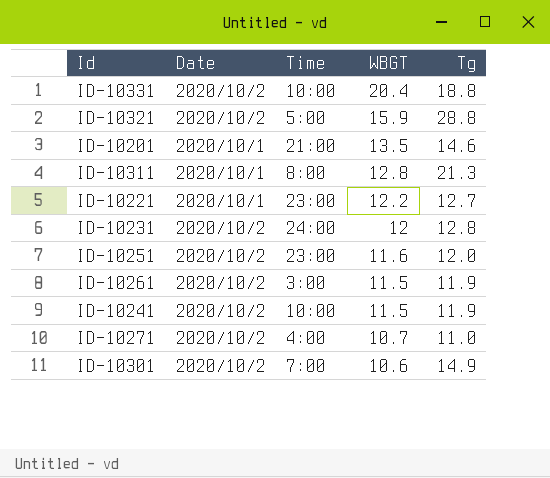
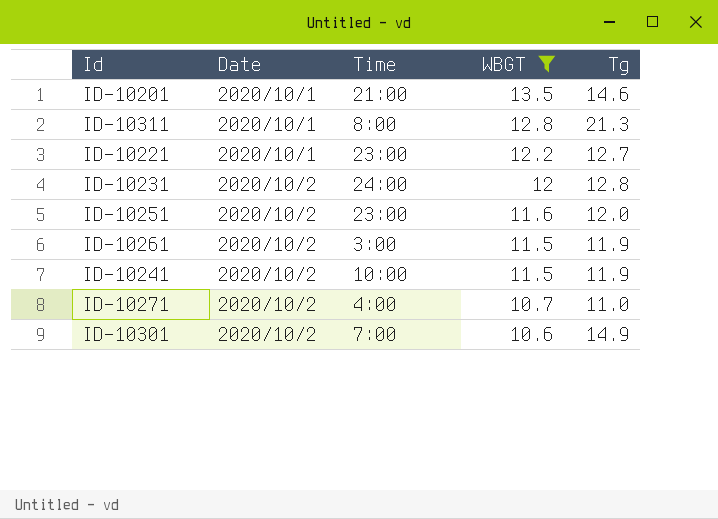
filter: none -> WBGT <= 13.5

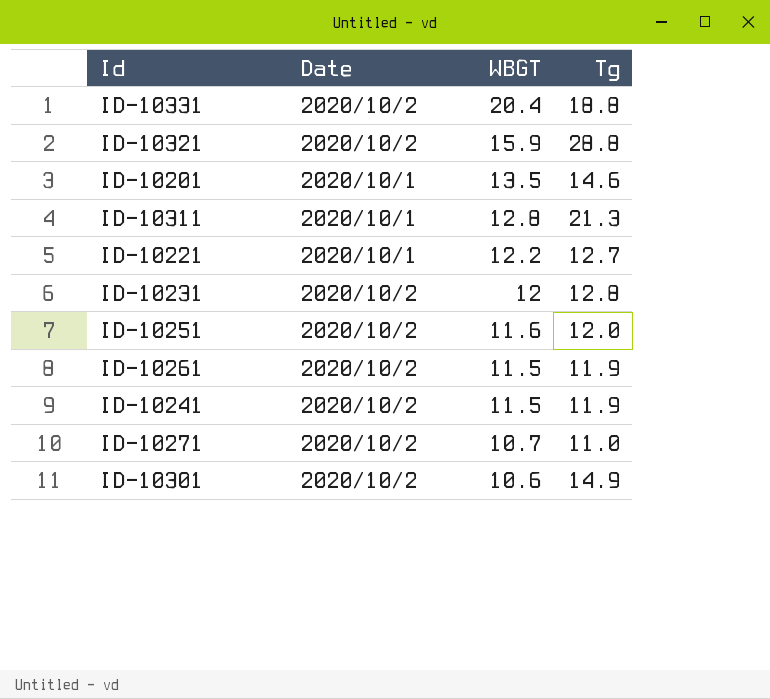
filter: WBGT <= 13.5 -> none
column Time | position: 3 -> none

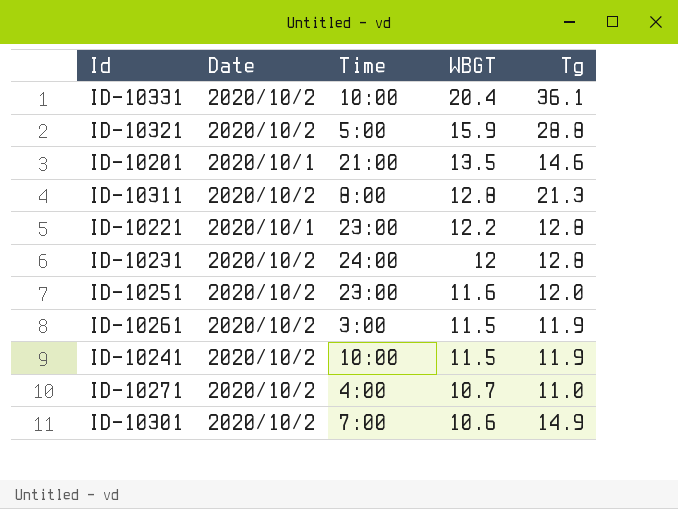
column Time | position: none -> 3
ID-10331 | Tg: 18.8 -> 36.1
ID-10311 | Date: 2020/10/1 -> 2020/10/2
ID-10221 | Tg: 12.7 -> 12.8

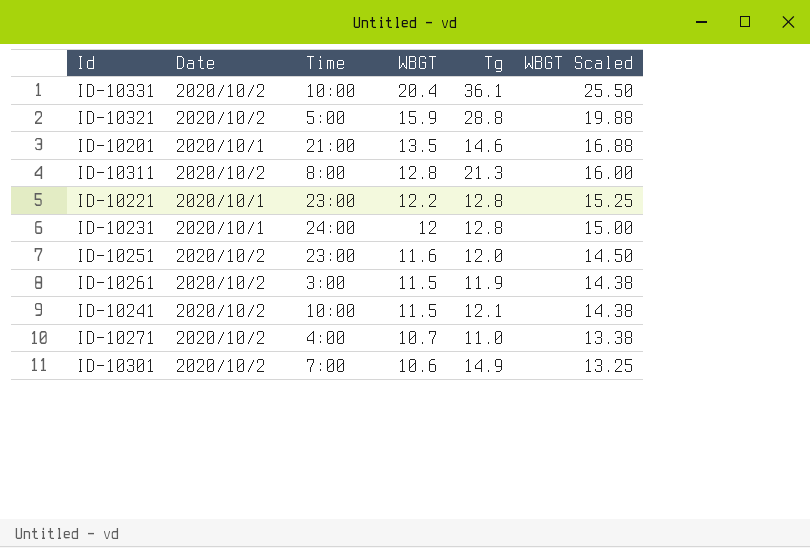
column WBGT Scaled | formula: none -> [WBGT] * 1.25
ID-10231 | Date: 2020/10/2 -> 2020/10/1
ID-10241 | Tg: 11.9 -> 12.1

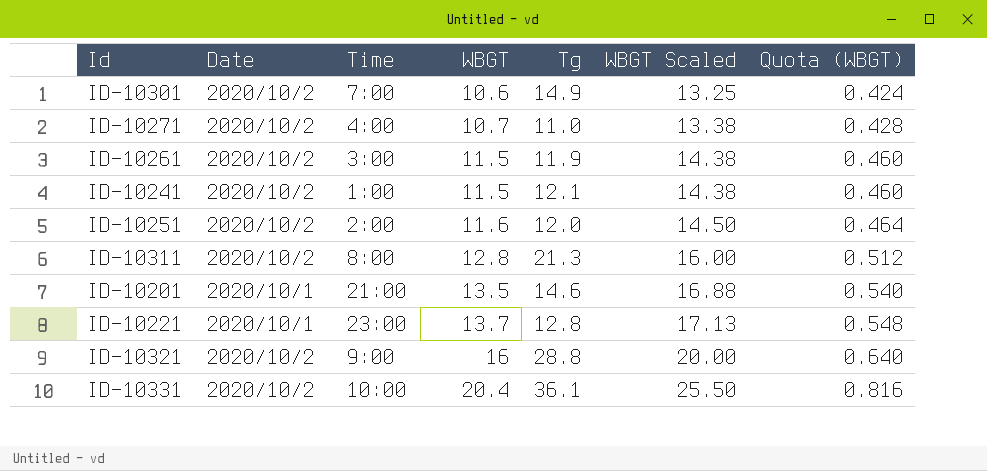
row order: WBGT descending -> WBGT ascending
column Quota (WBGT) | formula: none -> [WBGT] * 0.04
row ID-10231: 2020/10/1 | 24:00 | 12 | 12.8 | 15.00 -> none
ID-10241 | Time: 10:00 -> 1:00
ID-10251 | Time: 23:00 -> 2:00
ID-10221 | WBGT: 12.2 -> 13.7
ID-10221 | WBGT Scaled: 15.25 -> 17.13
ID-10321 | Time: 5:00 -> 9:00
ID-10321 | WBGT: 15.9 -> 16
ID-10321 | WBGT Scaled: 19.88 -> 20.00

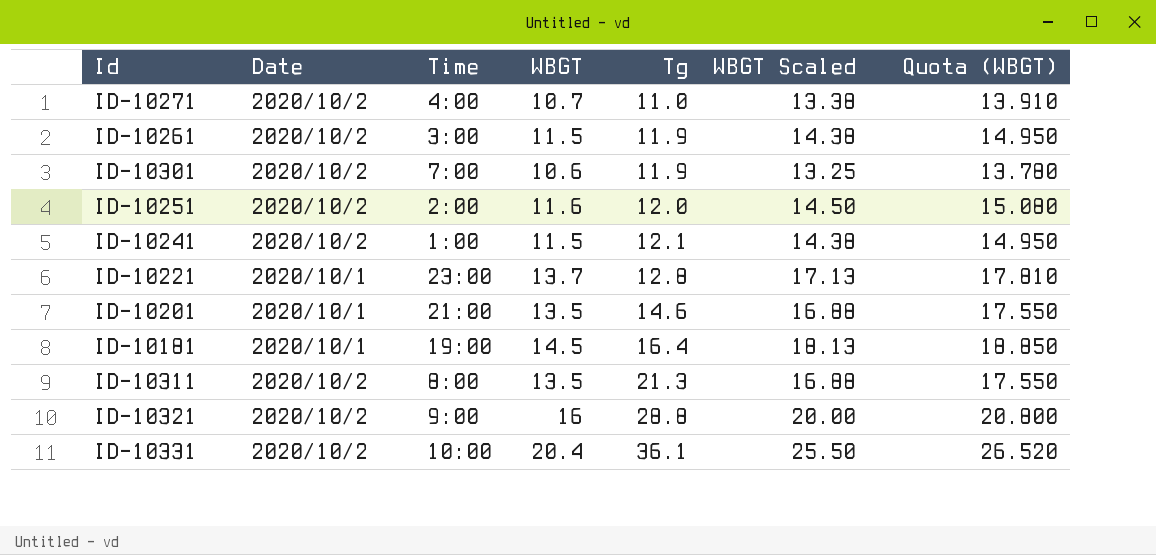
row order: WBGT ascending -> Tg ascending
column Quota (WBGT) | formula: [WBGT] * 0.04 -> [WBGT] * 1.3
ID-10301 | Tg: 14.9 -> 11.9
row ID-10181: none -> 2020/10/1 | 19:00 | 14.5 | 16.4 | 18.13 | 18.850
ID-10311 | WBGT: 12.8 -> 13.5
ID-10311 | WBGT Scaled: 16.00 -> 16.88

